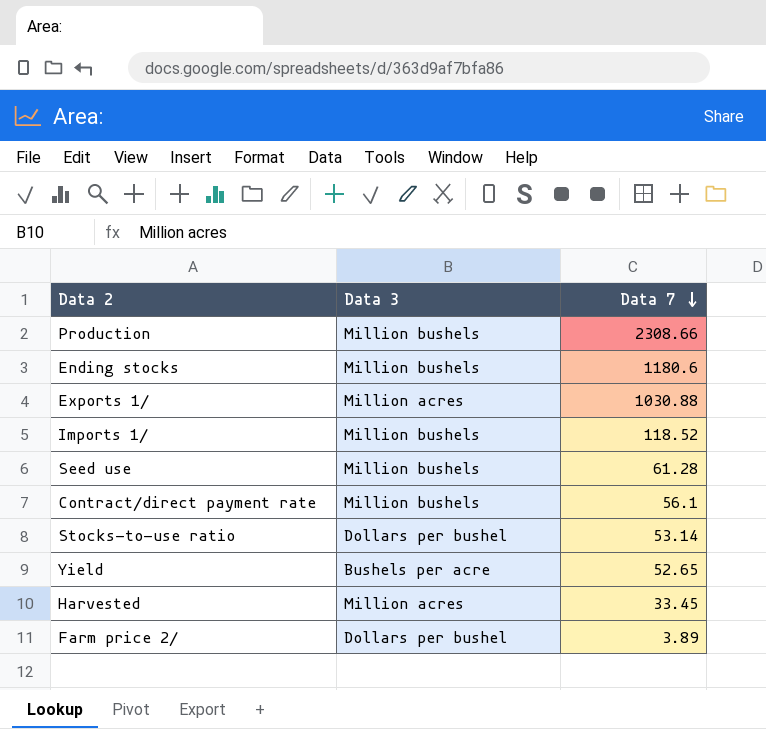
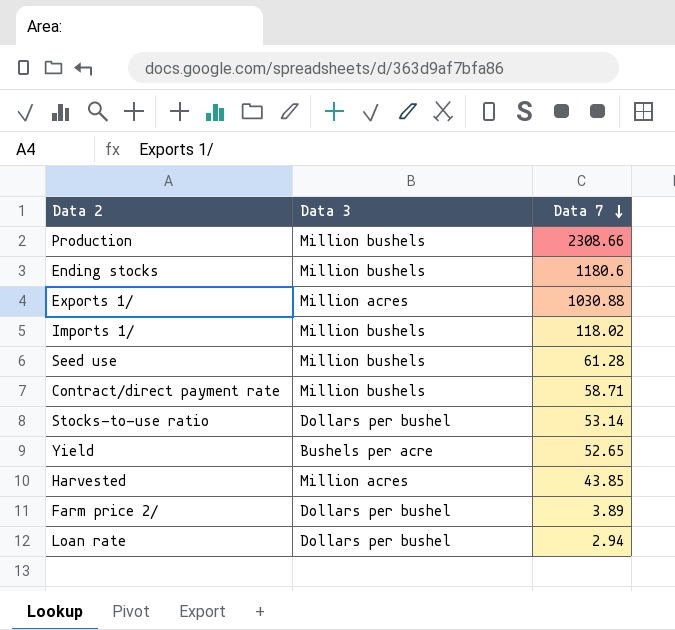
Imports 1/ | Data 7: 118.52 -> 118.02
Contract/direct payment rate | Data 7: 56.1 -> 58.71
Harvested | Data 7: 33.45 -> 43.85
row Loan rate: none -> Dollars per bushel | 2.94

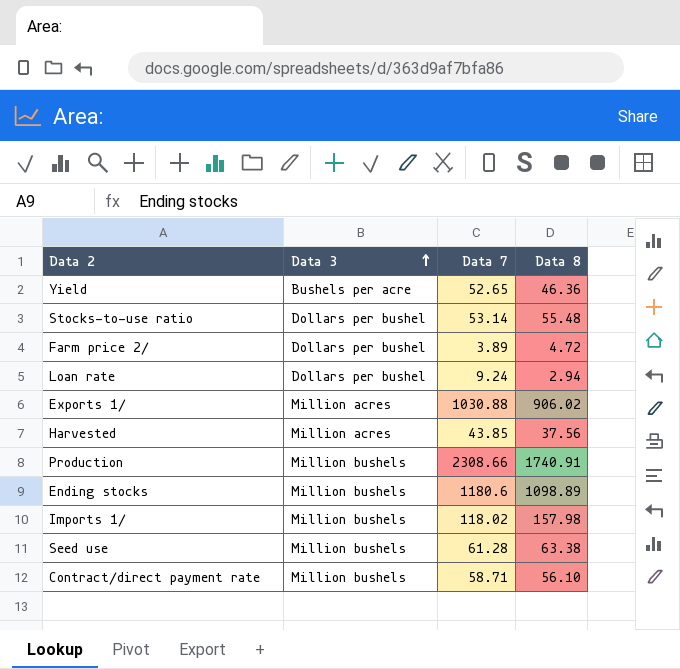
row order: Data 7 descending -> Data 3 ascending
column Data 8 | position: none -> 4
Loan rate | Data 7: 2.94 -> 9.24

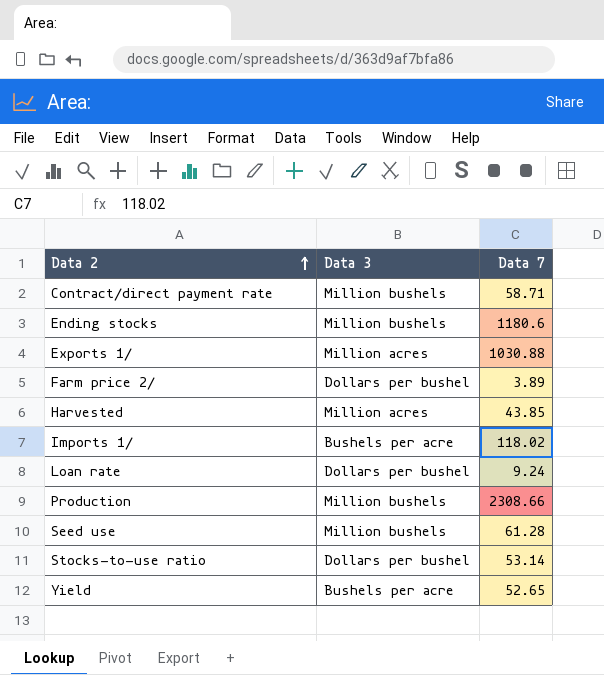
row order: Data 3 ascending -> Data 2 ascending
column Data 8 | position: 4 -> none
Imports 1/ | Data 3: Million bushels -> Bushels per acre

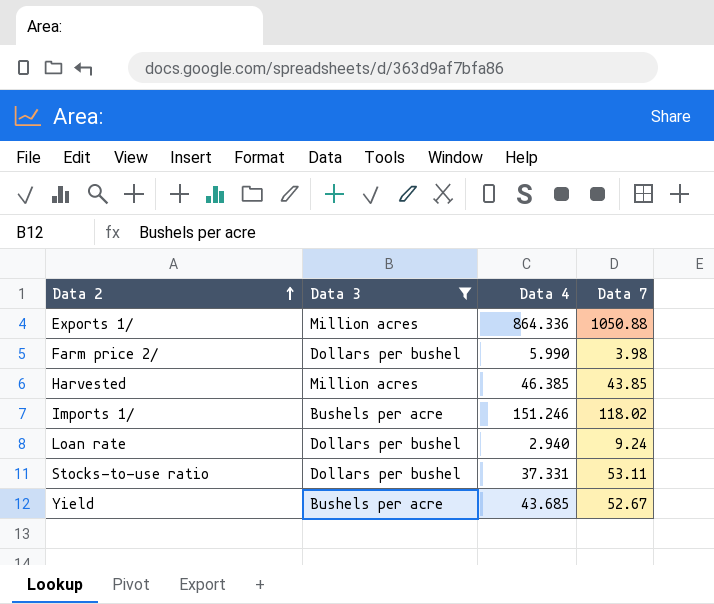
filter: none -> Data 3 != Million bushels
column Data 4 | position: none -> 3
Exports 1/ | Data 7: 1030.88 -> 1050.88
Farm price 2/ | Data 7: 3.89 -> 3.98
Stocks-to-use ratio | Data 7: 53.14 -> 53.11
Yield | Data 7: 52.65 -> 52.67

